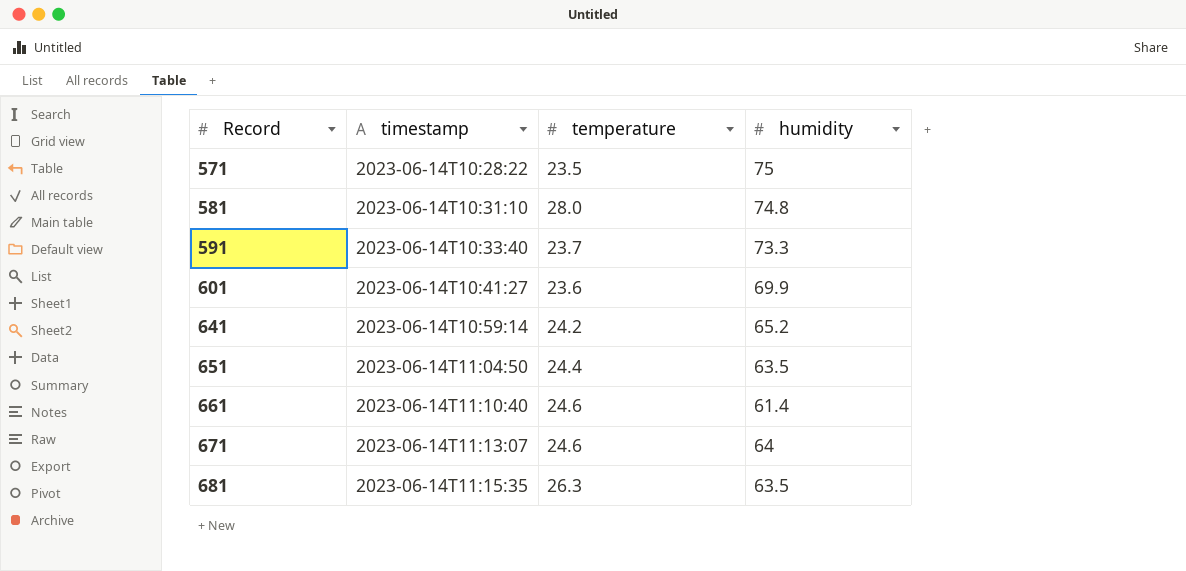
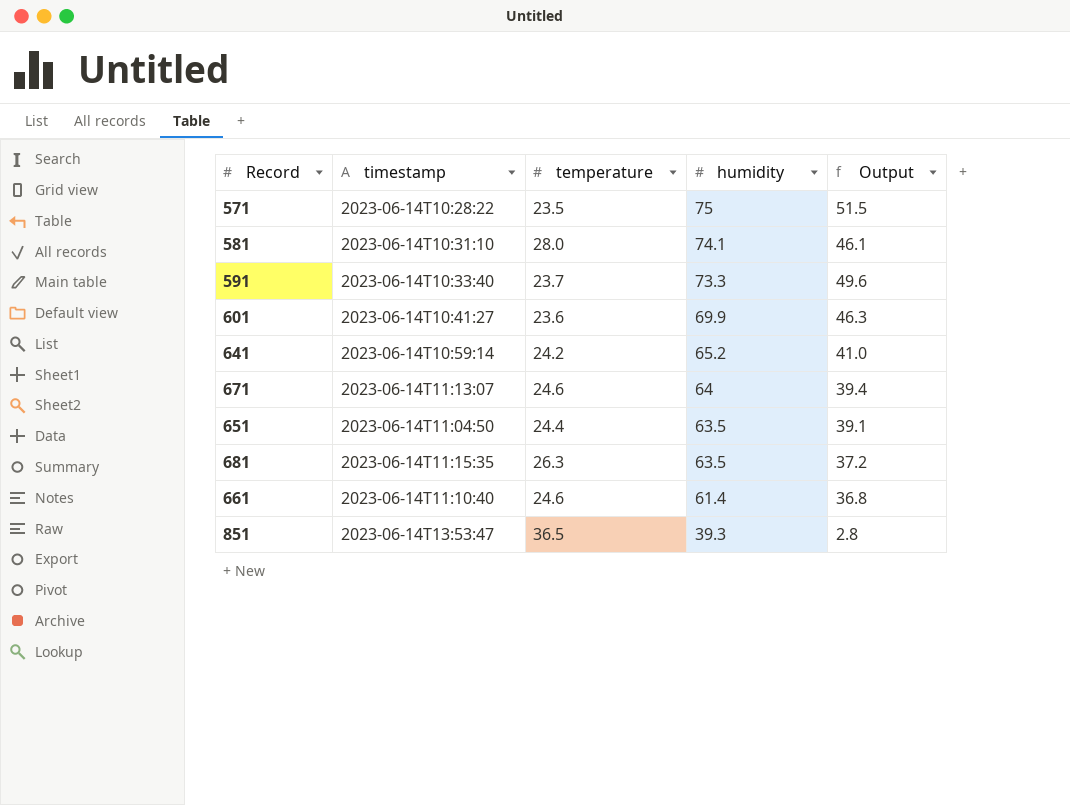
row order: Record ascending -> humidity descending
column Output | formula: none -> [humidity] - [temperature]
581 | humidity: 74.8 -> 74.1
row 851: none -> 2023-06-14T13:53:47 | 36.5 | 39.3 | 2.8

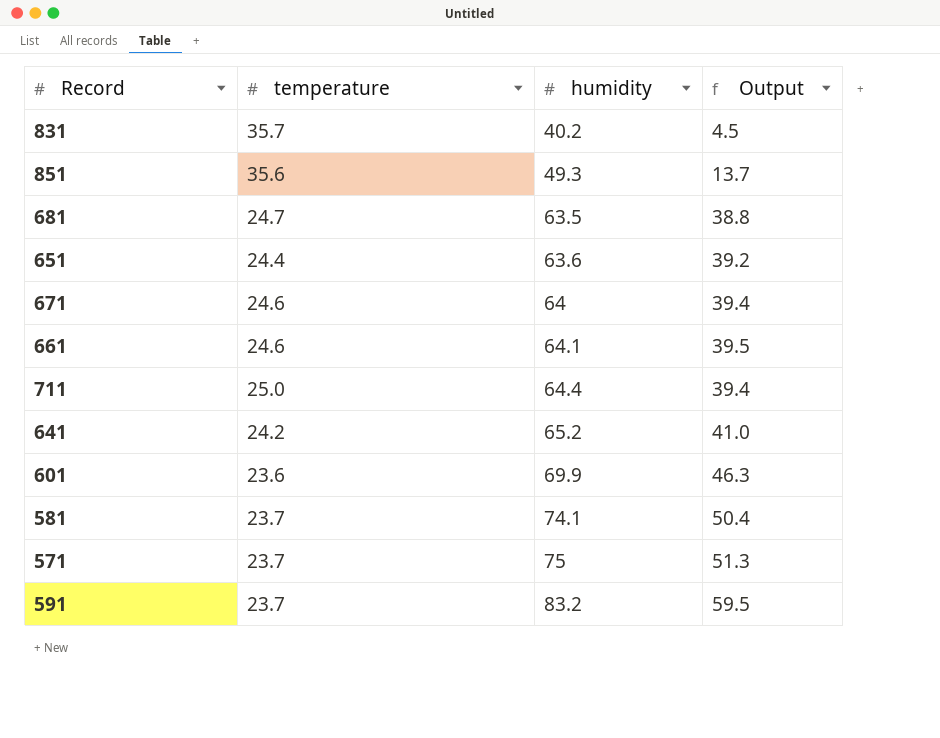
row order: humidity descending -> humidity ascending
column timestamp | position: 2 -> none
row 831: none -> 35.7 | 40.2 | 4.5
851 | temperature: 36.5 -> 35.6
851 | humidity: 39.3 -> 49.3
851 | Output: 2.8 -> 13.7
681 | temperature: 26.3 -> 24.7
681 | Output: 37.2 -> 38.8
651 | humidity: 63.5 -> 63.6
651 | Output: 39.1 -> 39.2
661 | humidity: 61.4 -> 64.1
661 | Output: 36.8 -> 39.5
row 711: none -> 25.0 | 64.4 | 39.4
581 | temperature: 28.0 -> 23.7
581 | Output: 46.1 -> 50.4
571 | temperature: 23.5 -> 23.7
571 | Output: 51.5 -> 51.3
591 | humidity: 73.3 -> 83.2
591 | Output: 49.6 -> 59.5

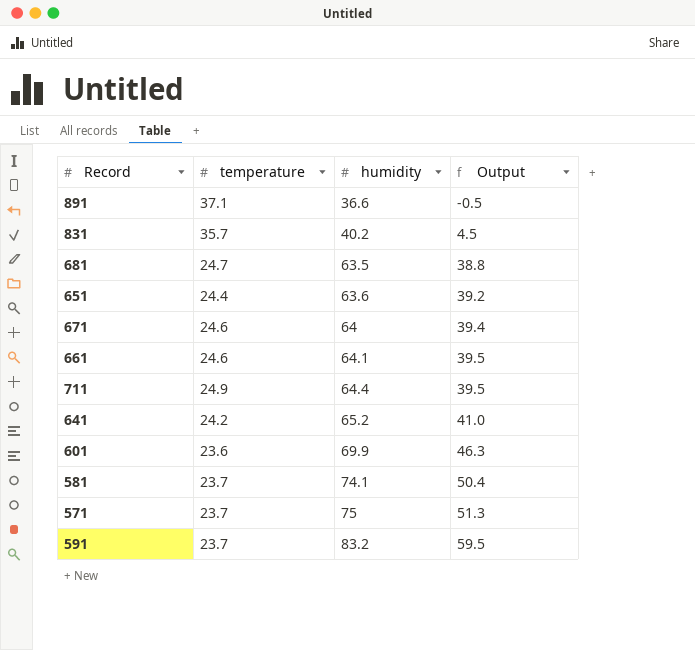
row 851: 35.6 | 49.3 | 13.7 -> none
row 891: none -> 37.1 | 36.6 | -0.5
711 | temperature: 25.0 -> 24.9
711 | Output: 39.4 -> 39.5

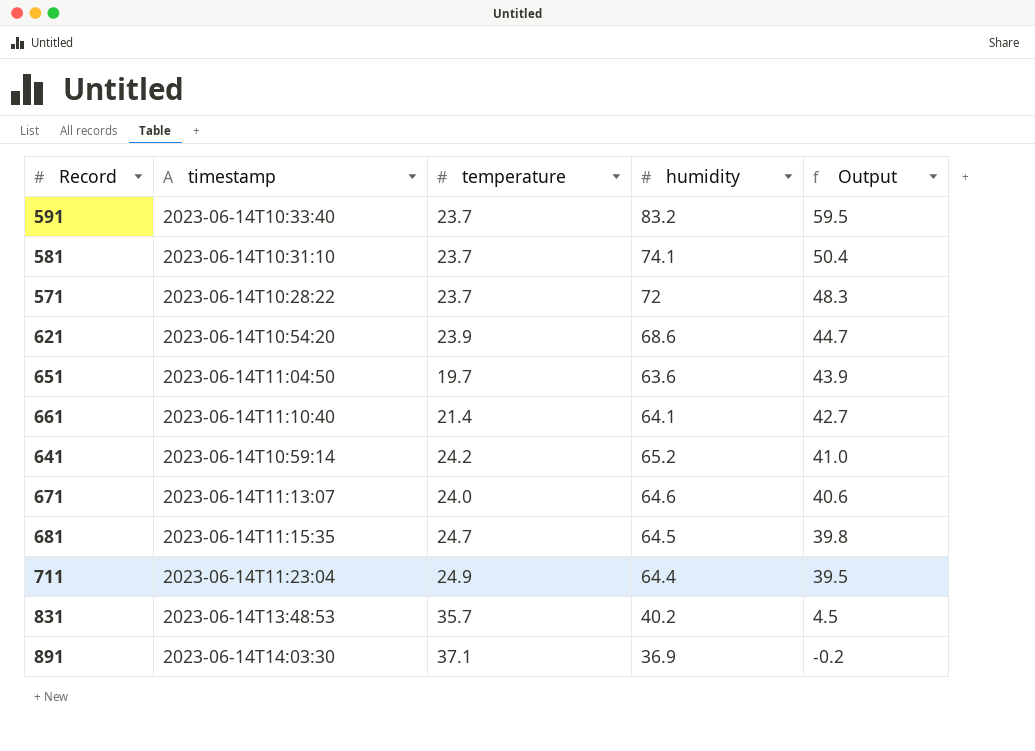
row order: humidity ascending -> Output descending
column timestamp | position: none -> 2
row 601: 23.6 | 69.9 | 46.3 -> none
571 | humidity: 75 -> 72
571 | Output: 51.3 -> 48.3
row 621: none -> 2023-06-14T10:54:20 | 23.9 | 68.6 | 44.7
651 | temperature: 24.4 -> 19.7
651 | Output: 39.2 -> 43.9
661 | temperature: 24.6 -> 21.4
661 | Output: 39.5 -> 42.7
671 | temperature: 24.6 -> 24.0
671 | humidity: 64 -> 64.6
671 | Output: 39.4 -> 40.6
681 | humidity: 63.5 -> 64.5
681 | Output: 38.8 -> 39.8
891 | humidity: 36.6 -> 36.9
891 | Output: -0.5 -> -0.2

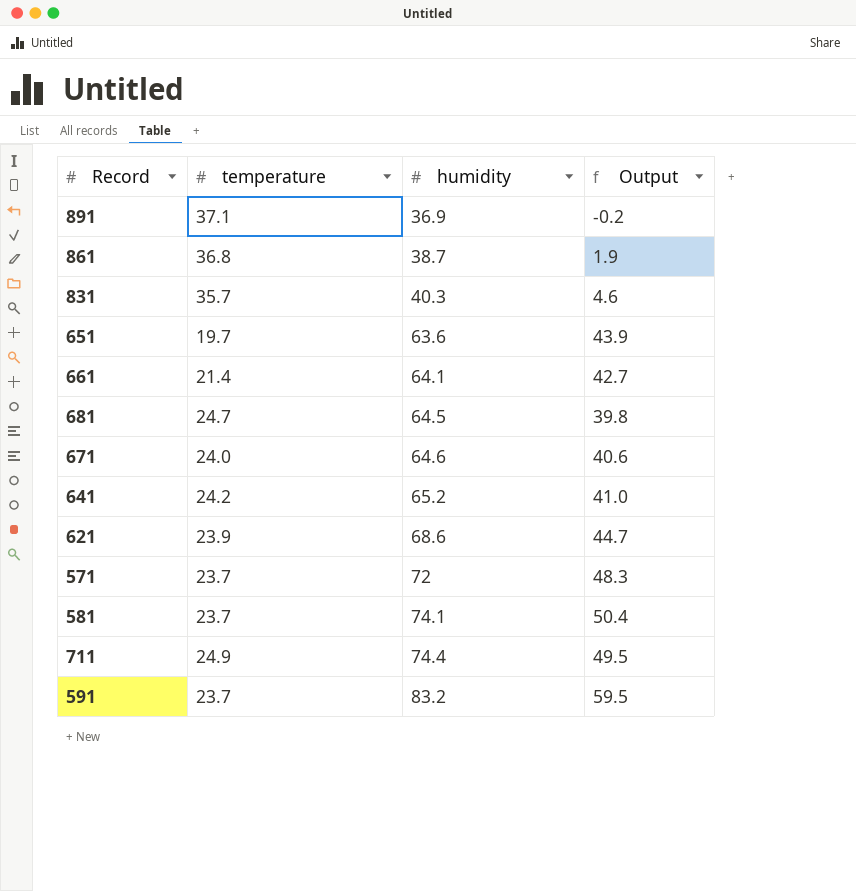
row order: Output descending -> humidity ascending
column timestamp | position: 2 -> none
row 861: none -> 36.8 | 38.7 | 1.9
831 | humidity: 40.2 -> 40.3
831 | Output: 4.5 -> 4.6
711 | humidity: 64.4 -> 74.4
711 | Output: 39.5 -> 49.5

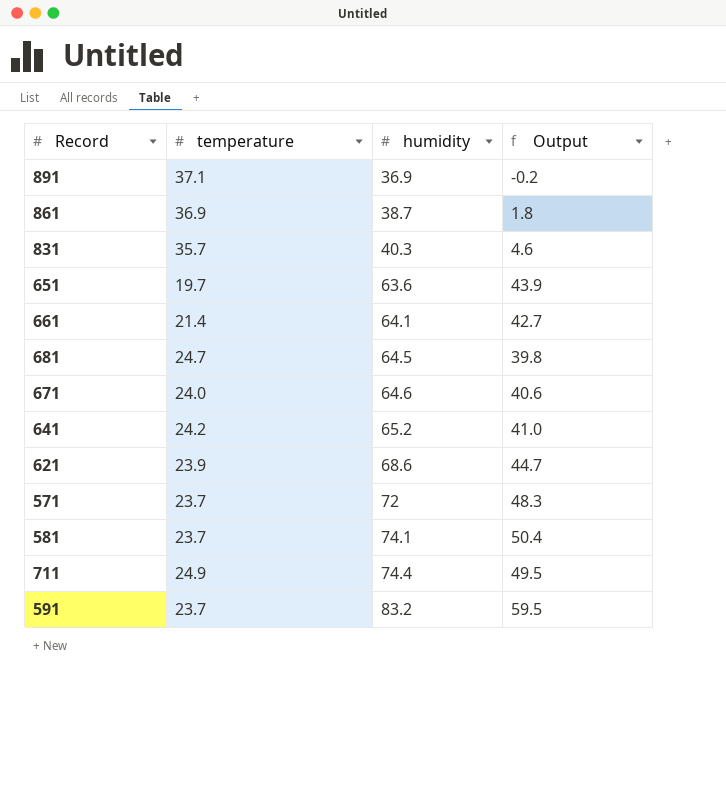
861 | temperature: 36.8 -> 36.9
861 | Output: 1.9 -> 1.8

